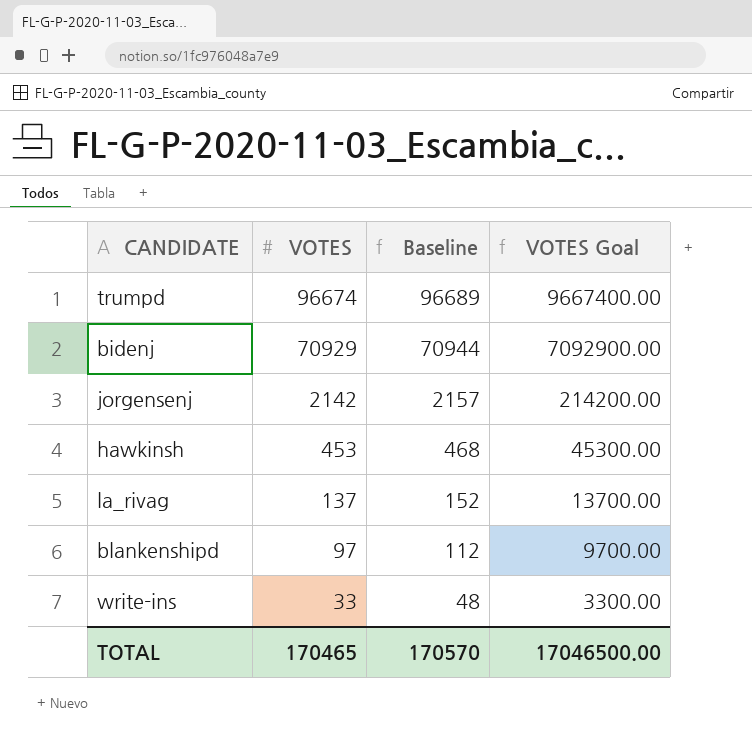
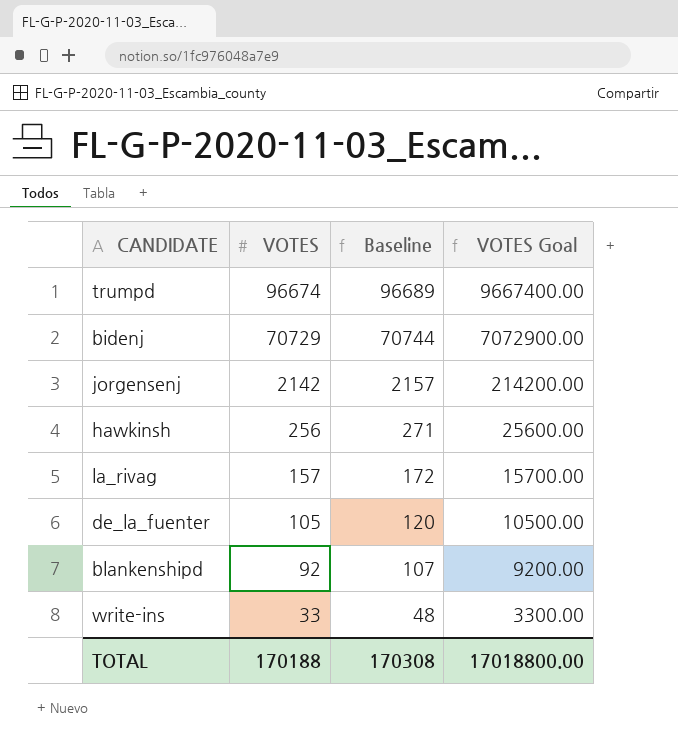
bidenj | VOTES: 70929 -> 70729
bidenj | Baseline: 70944 -> 70744
bidenj | VOTES Goal: 7092900.00 -> 7072900.00
hawkinsh | VOTES: 453 -> 256
hawkinsh | Baseline: 468 -> 271
hawkinsh | VOTES Goal: 45300.00 -> 25600.00
la_rivag | VOTES: 137 -> 157
la_rivag | Baseline: 152 -> 172
la_rivag | VOTES Goal: 13700.00 -> 15700.00
row de_la_fuenter: none -> 105 | 120 | 10500.00
blankenshipd | VOTES: 97 -> 92
blankenshipd | Baseline: 112 -> 107
blankenshipd | VOTES Goal: 9700.00 -> 9200.00
TOTAL | VOTES: 170465 -> 170188
TOTAL | Baseline: 170570 -> 170308
TOTAL | VOTES Goal: 17046500.00 -> 17018800.00

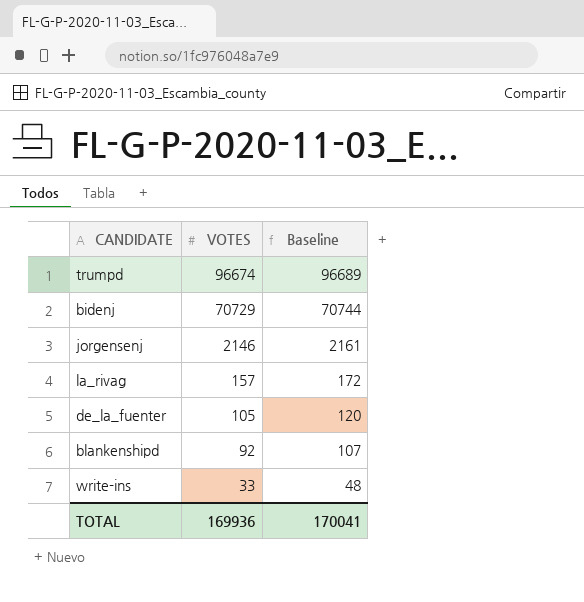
column VOTES Goal | formula: [VOTES] * 100 -> none
row hawkinsh: 256 | 271 | 25600.00 -> none
jorgensenj | VOTES: 2142 -> 2146
jorgensenj | Baseline: 2157 -> 2161
TOTAL | VOTES: 170188 -> 169936
TOTAL | Baseline: 170308 -> 170041

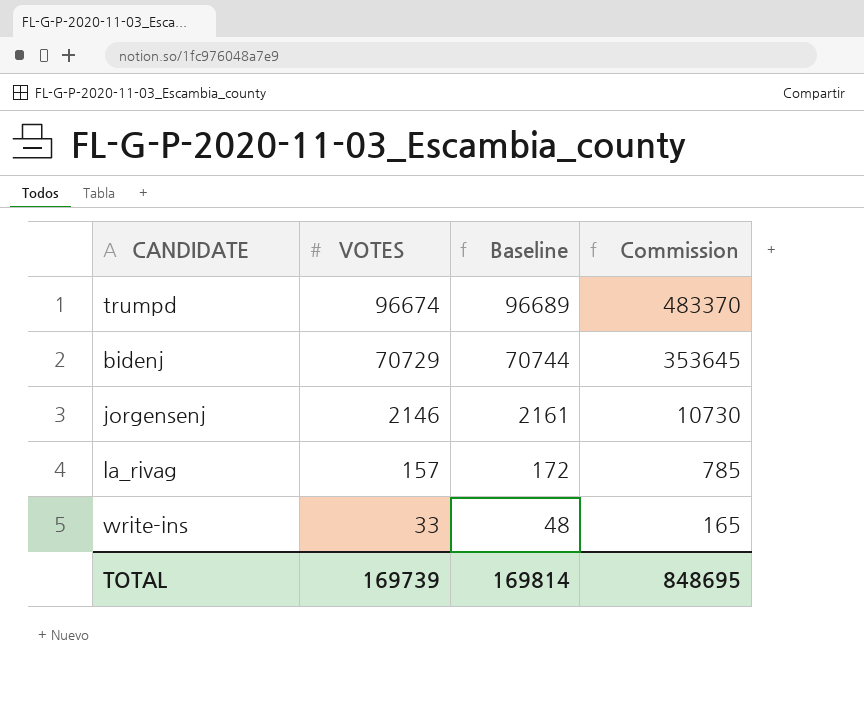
column Commission | formula: none -> [VOTES] * 5
row de_la_fuenter: 105 | 120 -> none
row blankenshipd: 92 | 107 -> none
TOTAL | VOTES: 169936 -> 169739
TOTAL | Baseline: 170041 -> 169814

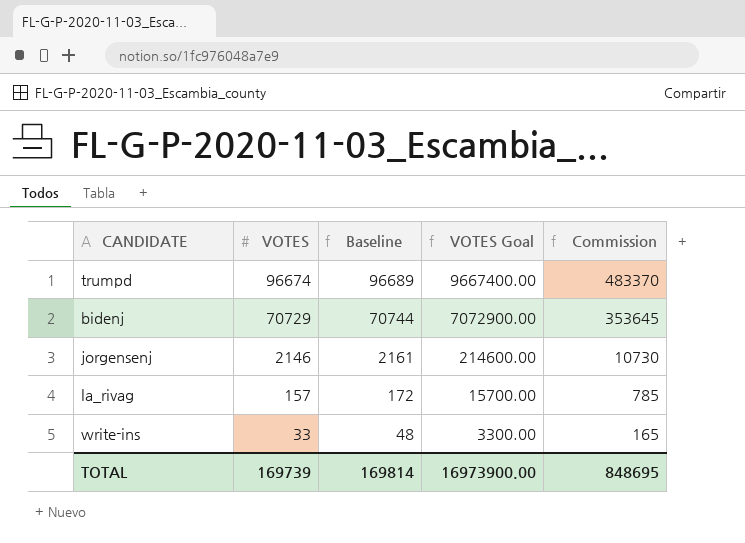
column VOTES Goal | formula: none -> [VOTES] * 100

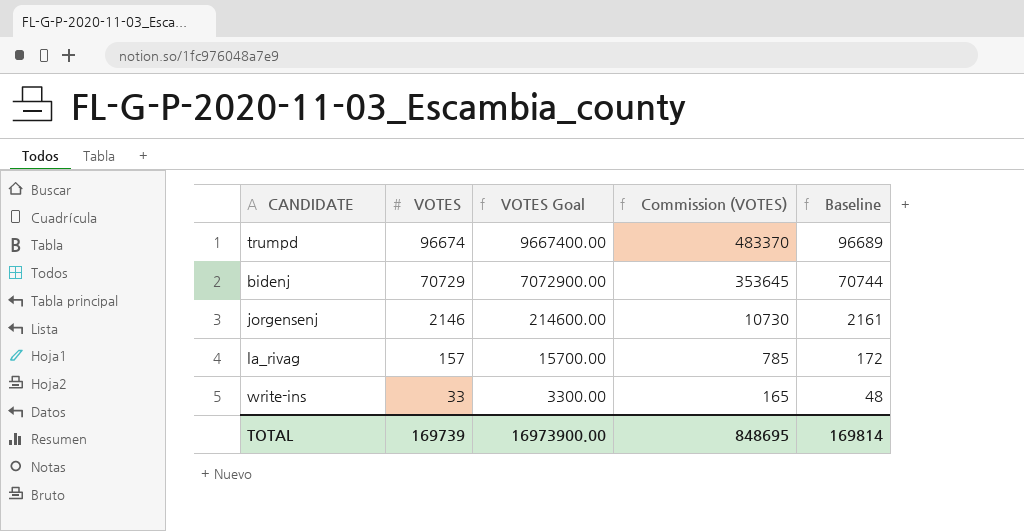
column name: Commission -> Commission (VOTES)
column Baseline | position: 3 -> 5

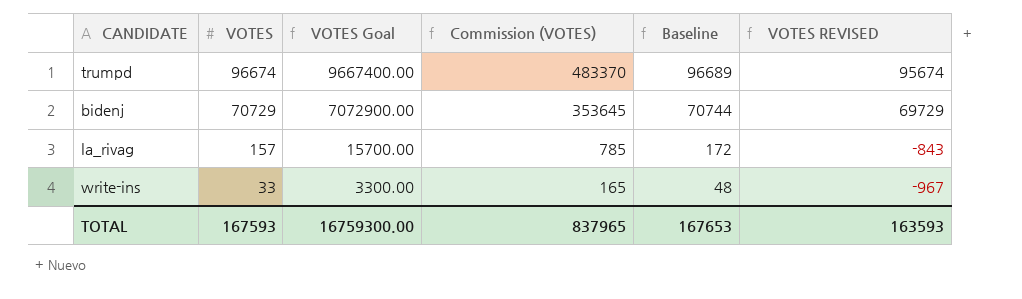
column VOTES REVISED | formula: none -> [VOTES] - 1000
row jorgensenj: 2146 | 214600.00 | 10730 | 2161 -> none
TOTAL | VOTES: 169739 -> 167593
TOTAL | VOTES Goal: 16973900.00 -> 16759300.00
TOTAL | Commission (VOTES): 848695 -> 837965
TOTAL | Baseline: 169814 -> 167653

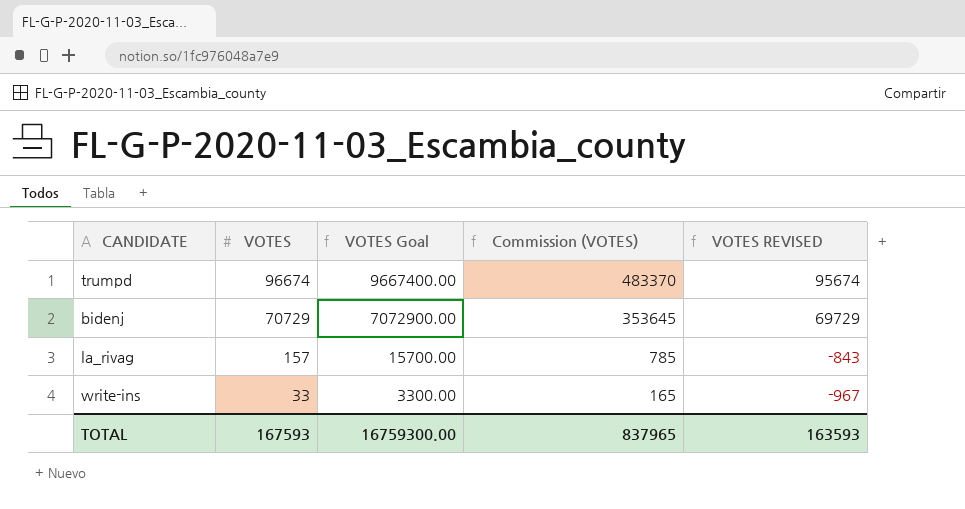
column Baseline | formula: [VOTES] + 15 -> none

